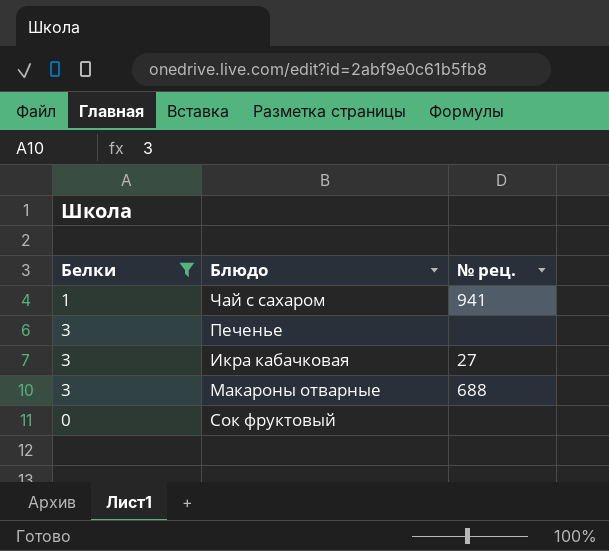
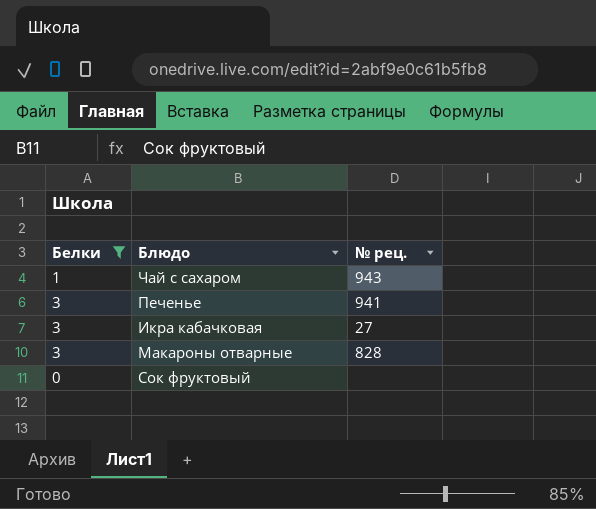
Чай с сахаром | № рец.: 941 -> 943
Печенье | № рец.: none -> 941
Макароны отварные | № рец.: 688 -> 828

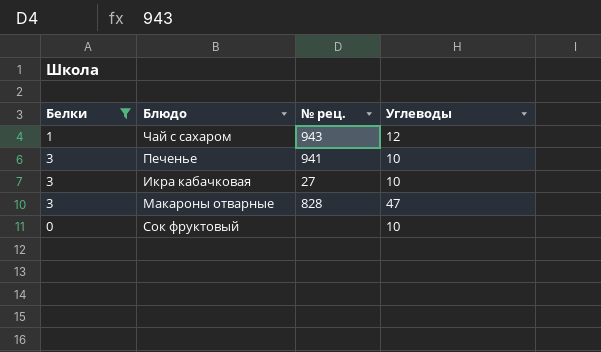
column Углеводы | position: none -> 4

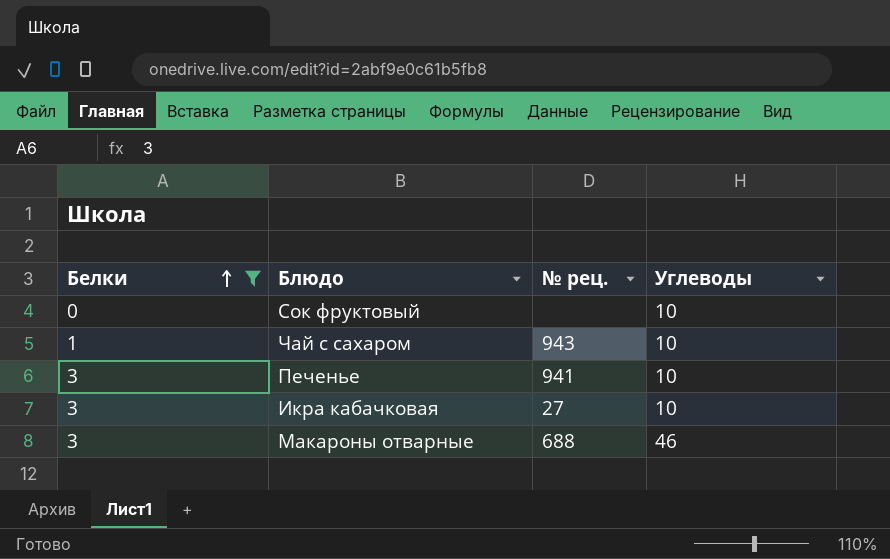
row order: none -> Белки ascending
Чай с сахаром | Углеводы: 12 -> 10
Макароны отварные | № рец.: 828 -> 688
Макароны отварные | Углеводы: 47 -> 46

